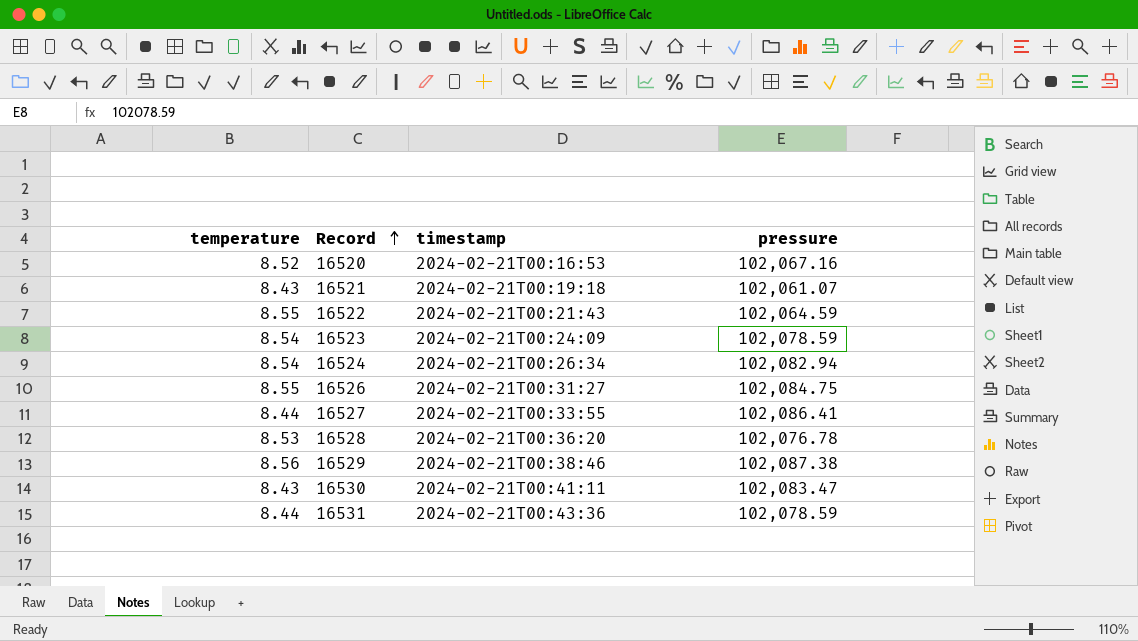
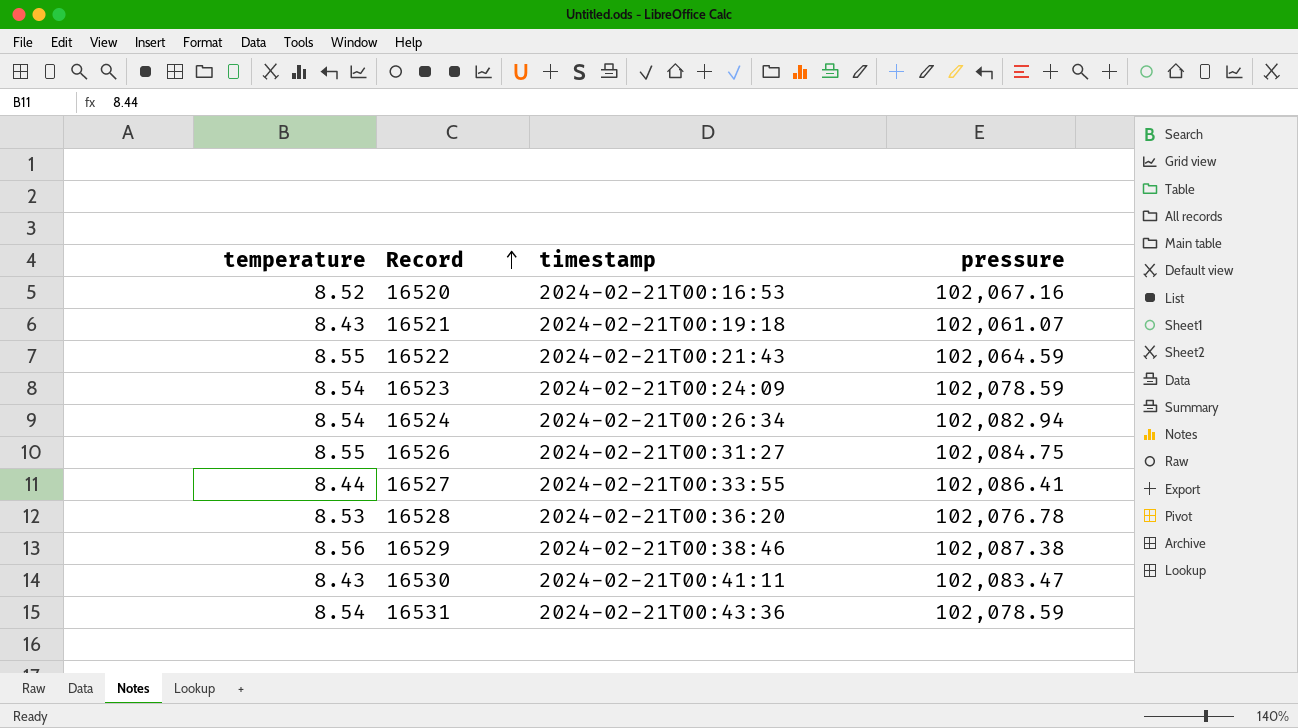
16531 | temperature: 8.44 -> 8.54

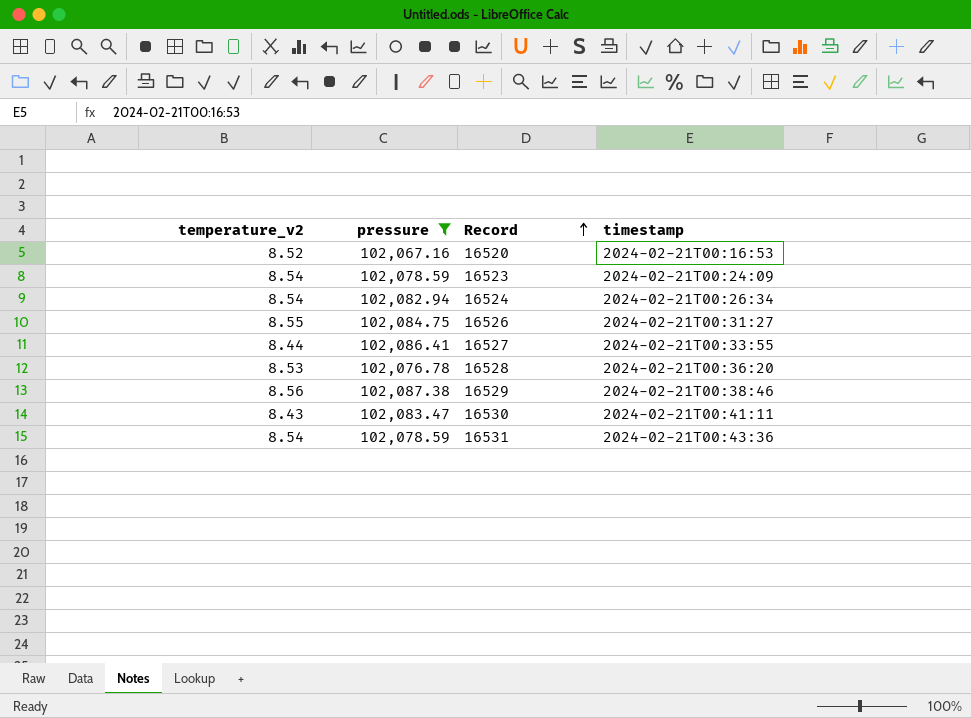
filter: none -> pressure >= 102,067.16
column name: temperature -> temperature_v2
column pressure | position: 4 -> 2

